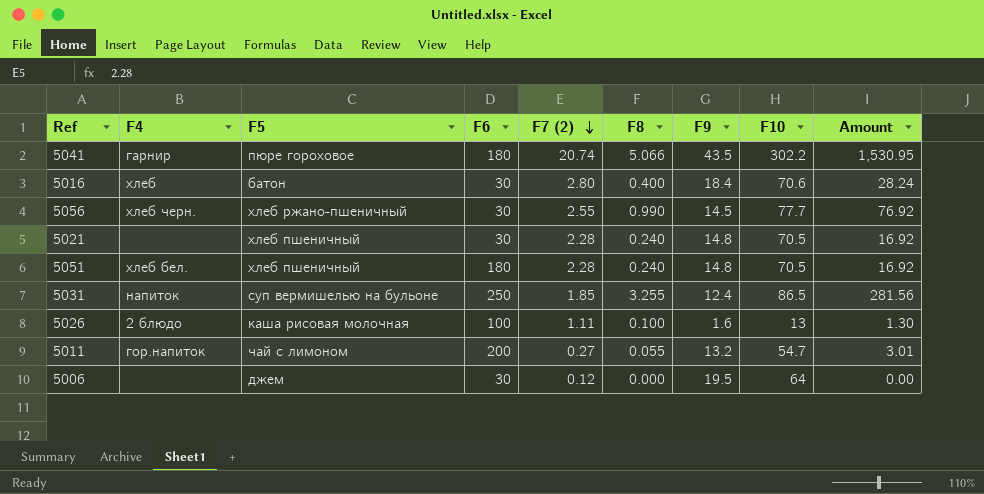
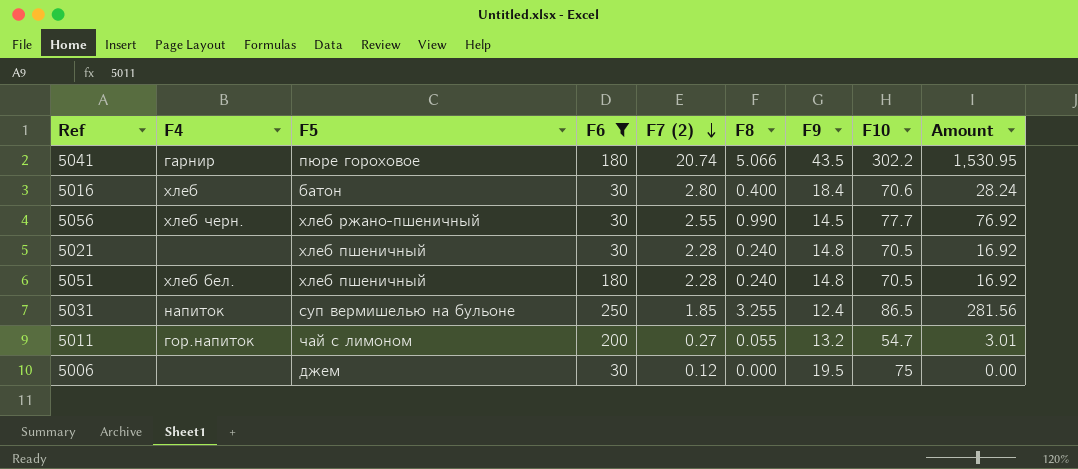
filter: none -> F6 != 100
5006 | F10: 64 -> 75

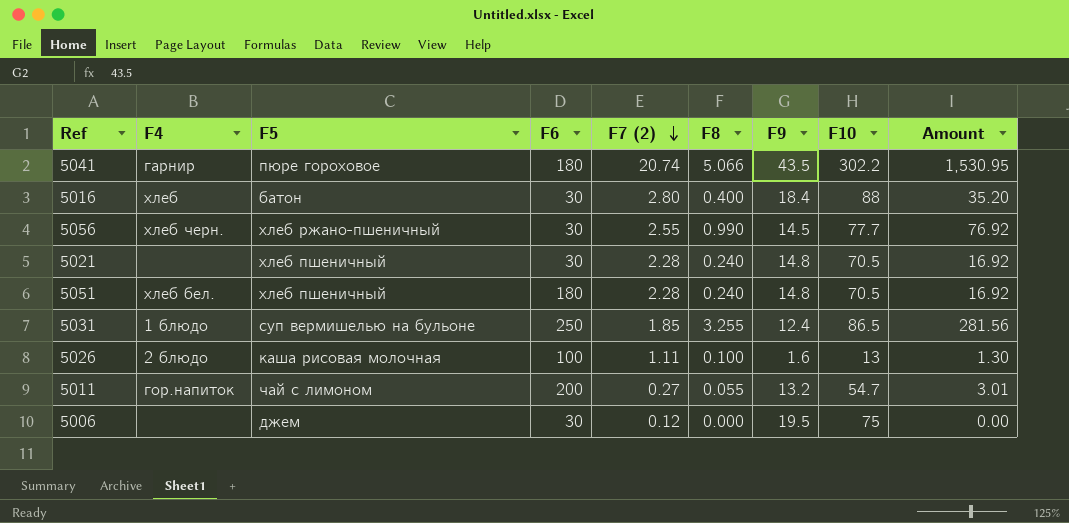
filter: F6 != 100 -> none
5016 | F10: 70.6 -> 88
5016 | Amount: 28.24 -> 35.20
5031 | F4: напиток -> 1 блюдо

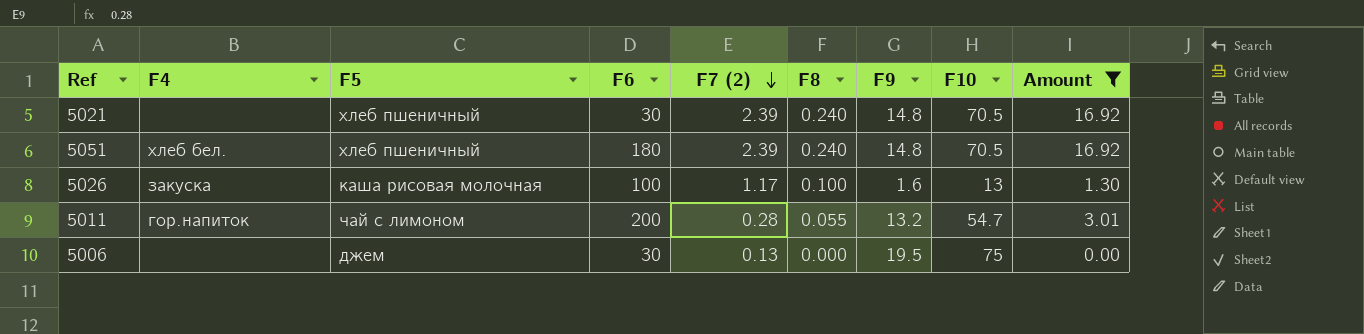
filter: none -> Amount <= 16.92
5021 | F7 (2): 2.28 -> 2.39
5051 | F7 (2): 2.28 -> 2.39
5026 | F4: 2 блюдо -> закуска
5026 | F7 (2): 1.11 -> 1.17
5011 | F7 (2): 0.27 -> 0.28
5006 | F7 (2): 0.12 -> 0.13

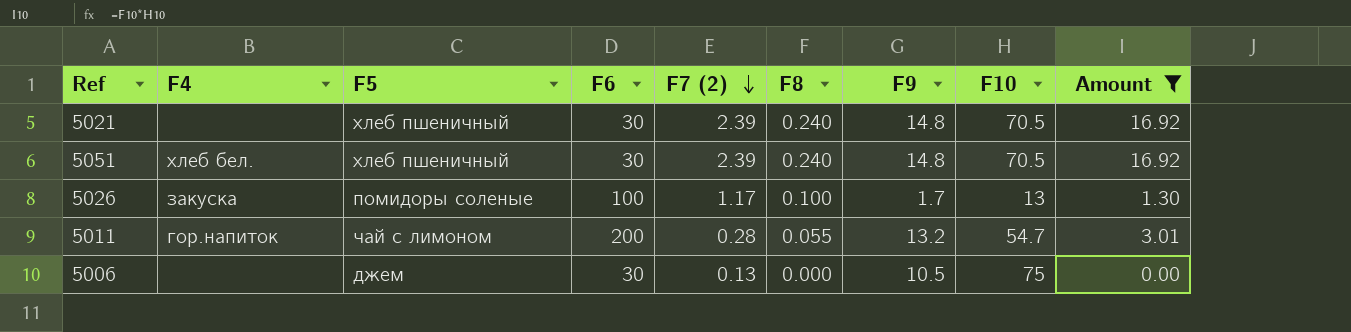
5051 | F6: 180 -> 30
5026 | F5: каша рисовая молочная -> помидоры соленые
5026 | F9: 1.6 -> 1.7
5006 | F9: 19.5 -> 10.5

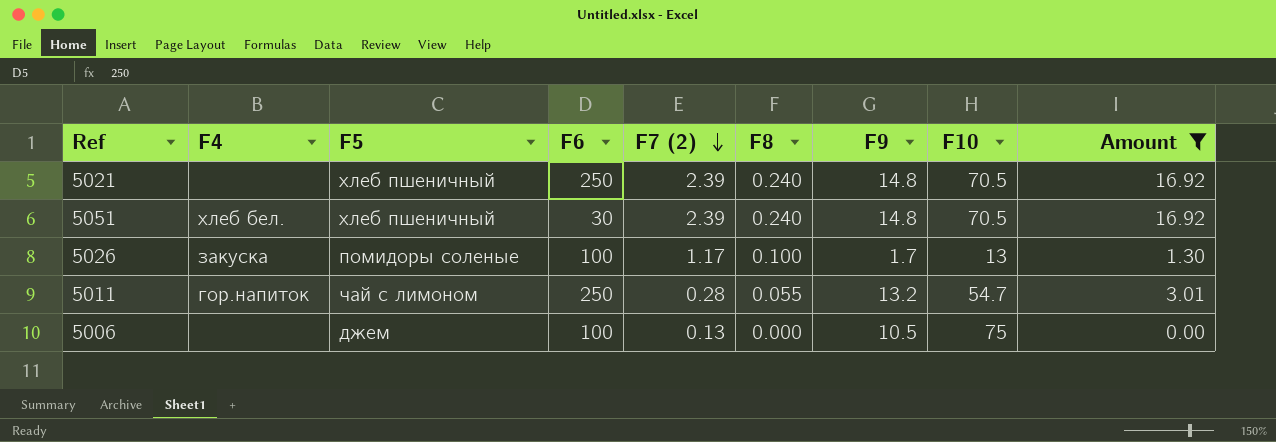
5021 | F6: 30 -> 250
5011 | F6: 200 -> 250
5006 | F6: 30 -> 100

